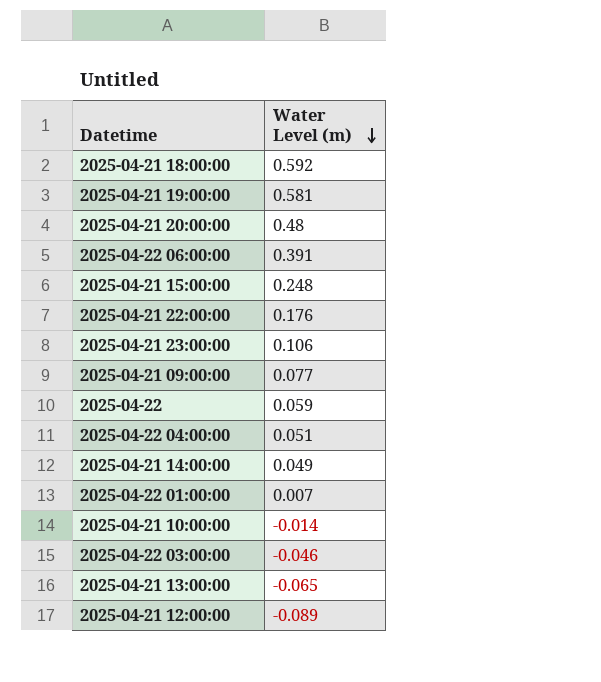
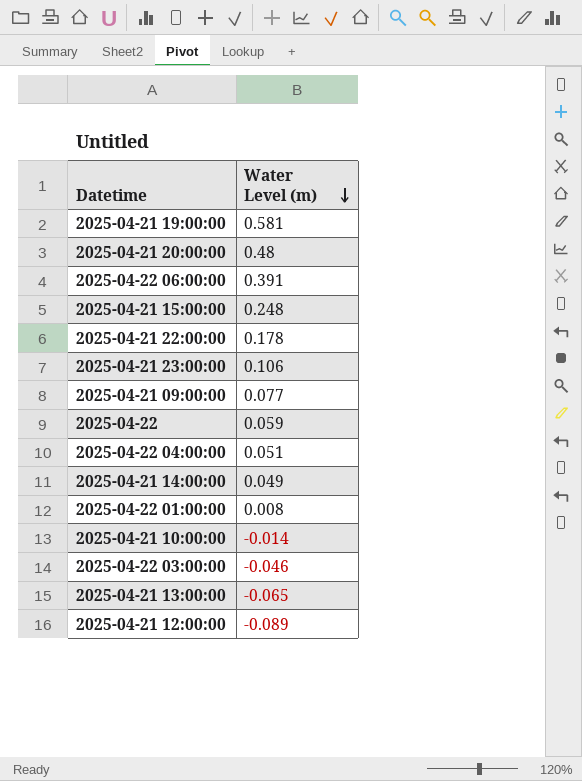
row 2025-04-21 18:00:00: 0.592 -> none
2025-04-21 22:00:00 | Water Level (m): 0.176 -> 0.178
2025-04-22 01:00:00 | Water Level (m): 0.007 -> 0.008

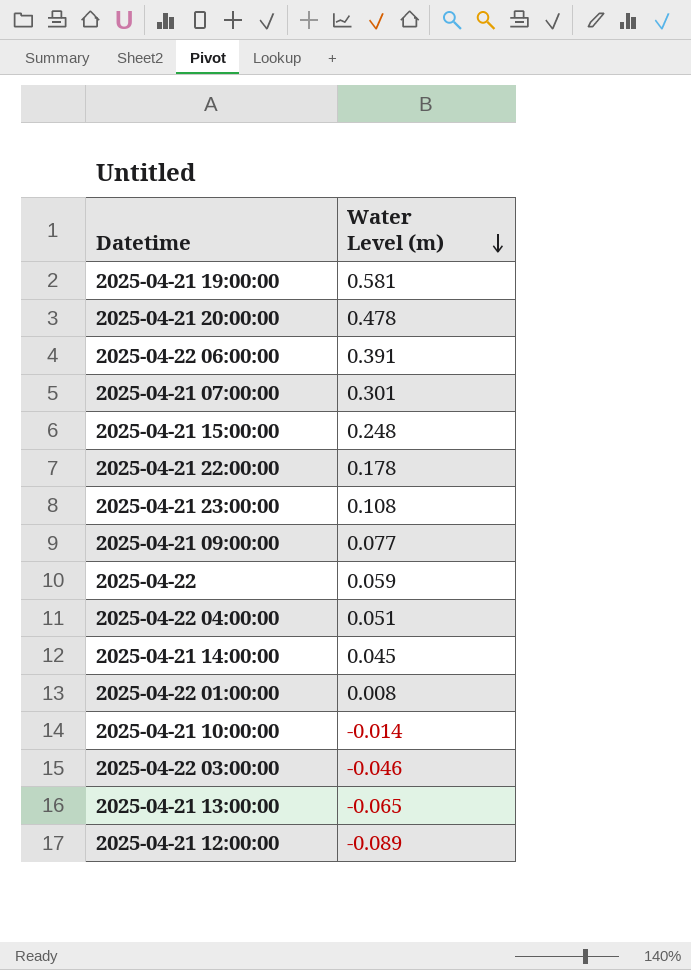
2025-04-21 20:00:00 | Water Level (m): 0.48 -> 0.478
row 2025-04-21 07:00:00: none -> 0.301
2025-04-21 23:00:00 | Water Level (m): 0.106 -> 0.108
2025-04-21 14:00:00 | Water Level (m): 0.049 -> 0.045

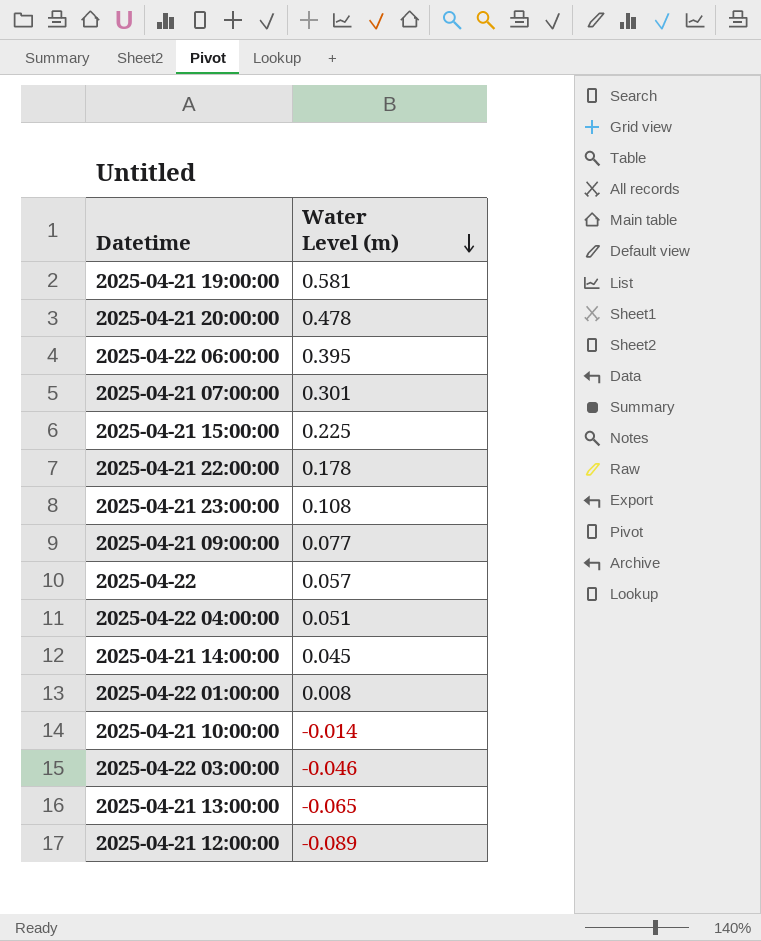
2025-04-22 06:00:00 | Water Level (m): 0.391 -> 0.395
2025-04-21 15:00:00 | Water Level (m): 0.248 -> 0.225
2025-04-22 | Water Level (m): 0.059 -> 0.057

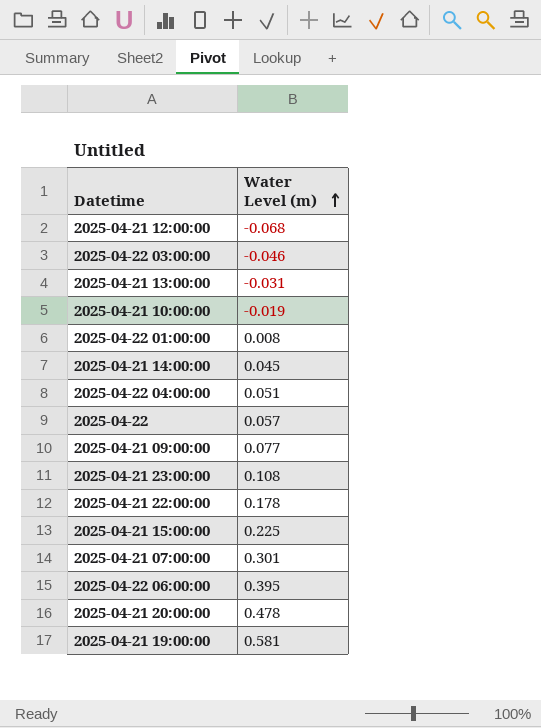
row order: Water Level (m) descending -> Water Level (m) ascending
2025-04-21 12:00:00 | Water Level (m): -0.089 -> -0.068
2025-04-21 13:00:00 | Water Level (m): -0.065 -> -0.031
2025-04-21 10:00:00 | Water Level (m): -0.014 -> -0.019

